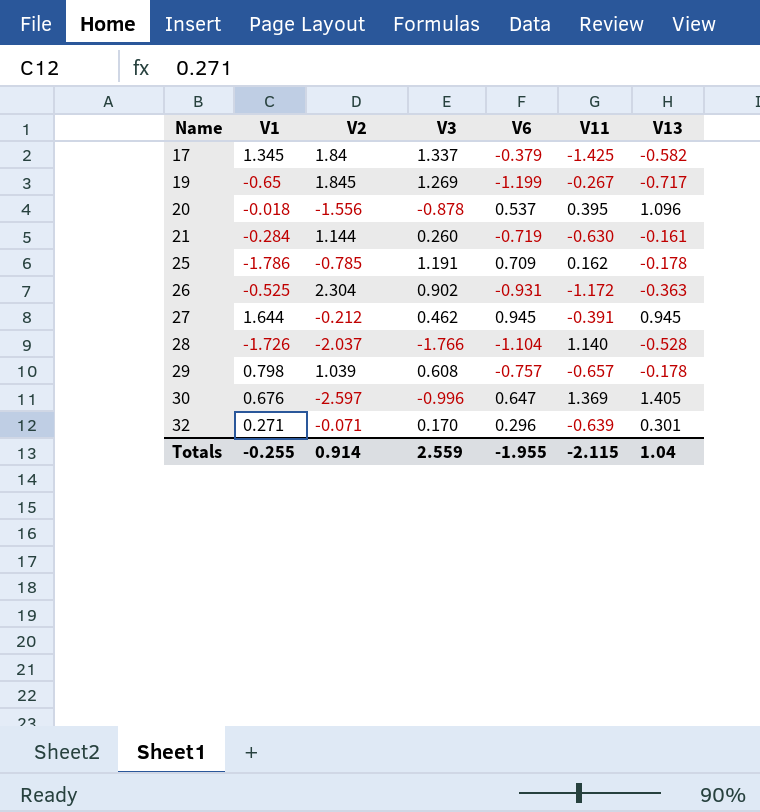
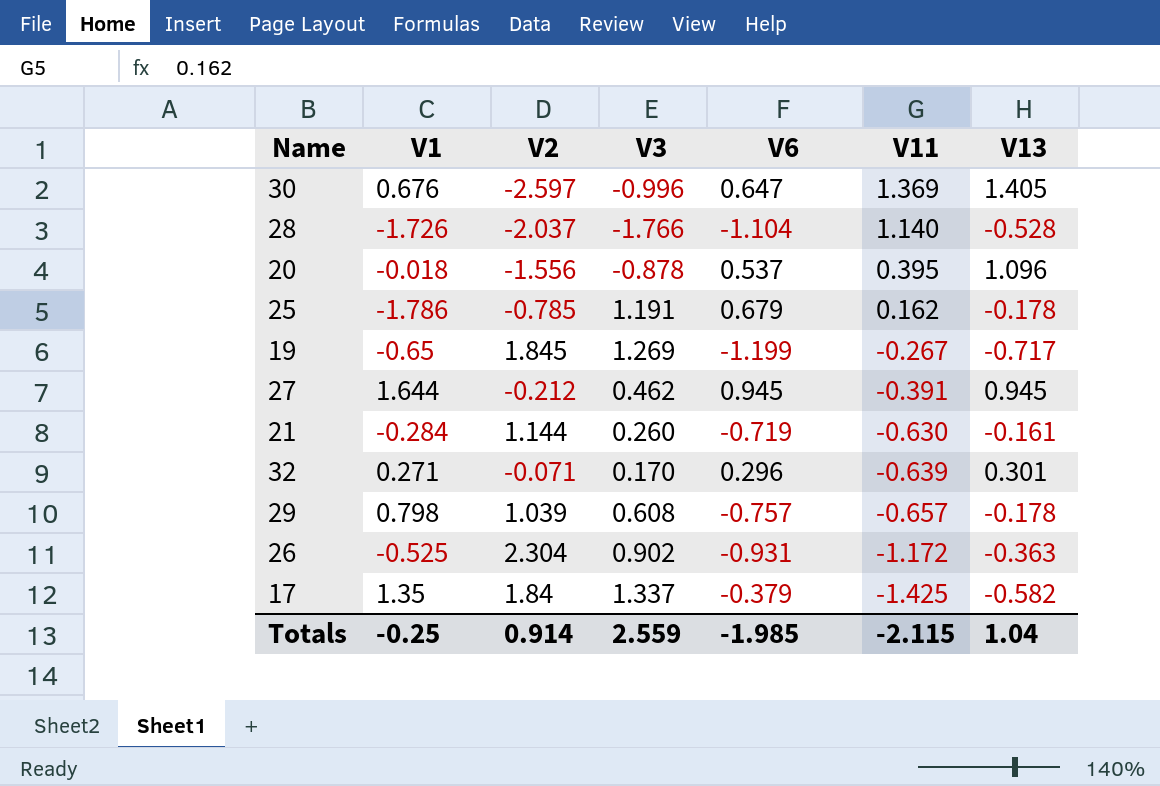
row order: Name ascending -> V11 descending
25 | V6: 0.709 -> 0.679
17 | V1: 1.345 -> 1.35
Totals | V1: -0.255 -> -0.25
Totals | V6: -1.955 -> -1.985

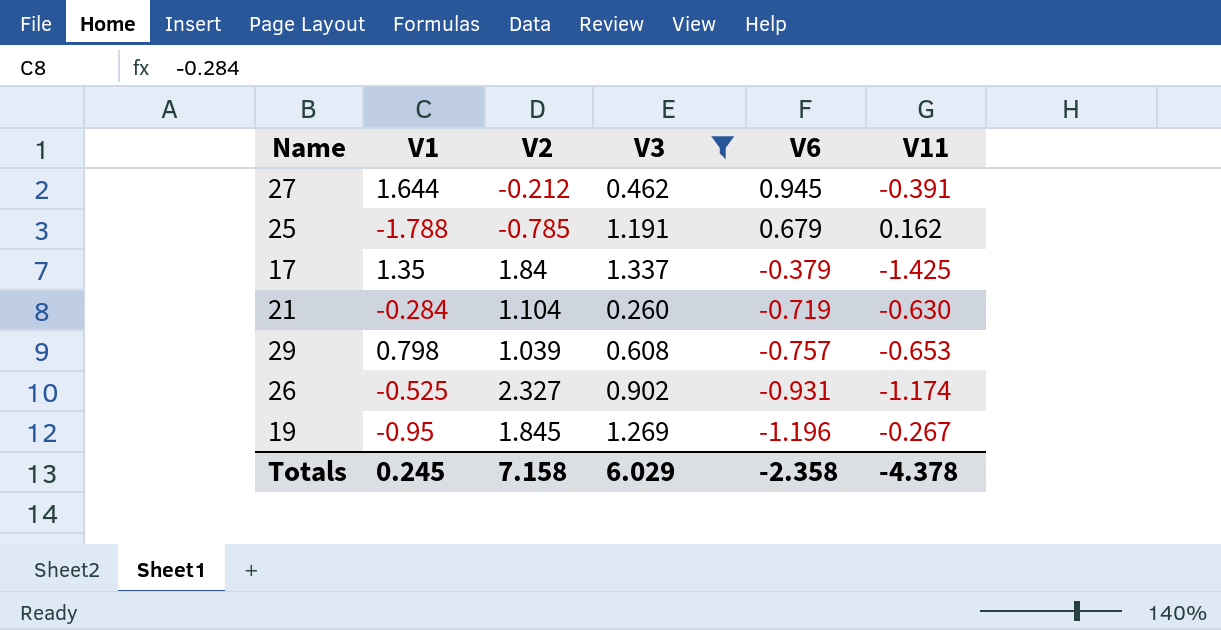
filter: none -> V3 >= 0.260
row order: V11 descending -> V6 descending
column V13 | position: 7 -> none
25 | V1: -1.786 -> -1.788
21 | V2: 1.144 -> 1.104
29 | V11: -0.657 -> -0.653
26 | V2: 2.304 -> 2.327
26 | V11: -1.172 -> -1.174
19 | V1: -0.65 -> -0.95
19 | V6: -1.199 -> -1.196
Totals | V1: -0.25 -> 0.245
Totals | V2: 0.914 -> 7.158
Totals | V3: 2.559 -> 6.029
Totals | V6: -1.985 -> -2.358
Totals | V11: -2.115 -> -4.378

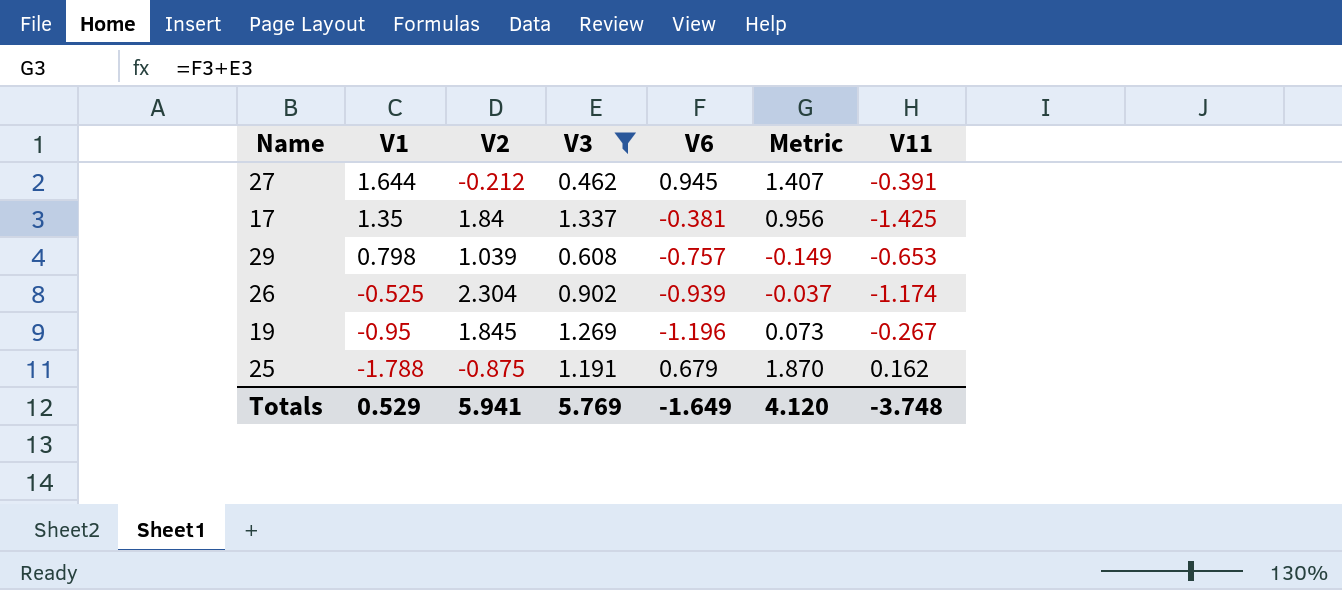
row order: V6 descending -> V1 descending
column Metric | formula: none -> [V3] + [V6]
row 21: -0.284 | 1.104 | 0.260 | -0.719 | -0.630 -> none
17 | V6: -0.379 -> -0.381
26 | V2: 2.327 -> 2.304
26 | V6: -0.931 -> -0.939
25 | V2: -0.785 -> -0.875
Totals | V1: 0.245 -> 0.529
Totals | V2: 7.158 -> 5.941
Totals | V3: 6.029 -> 5.769
Totals | V6: -2.358 -> -1.649
Totals | V11: -4.378 -> -3.748

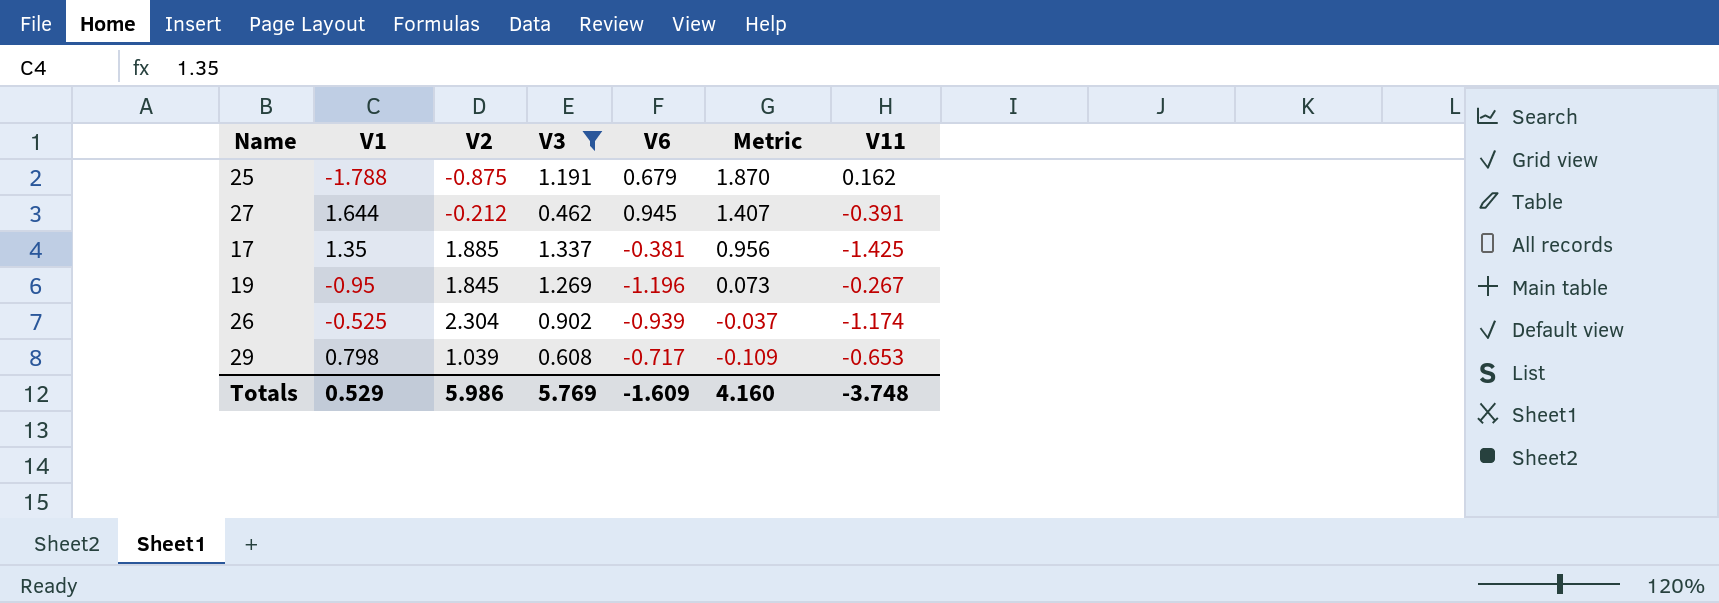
row order: V1 descending -> Metric descending
17 | V2: 1.84 -> 1.885
29 | V6: -0.757 -> -0.717
29 | Metric: -0.149 -> -0.109
Totals | V2: 5.941 -> 5.986
Totals | V6: -1.649 -> -1.609
Totals | Metric: 4.120 -> 4.160

